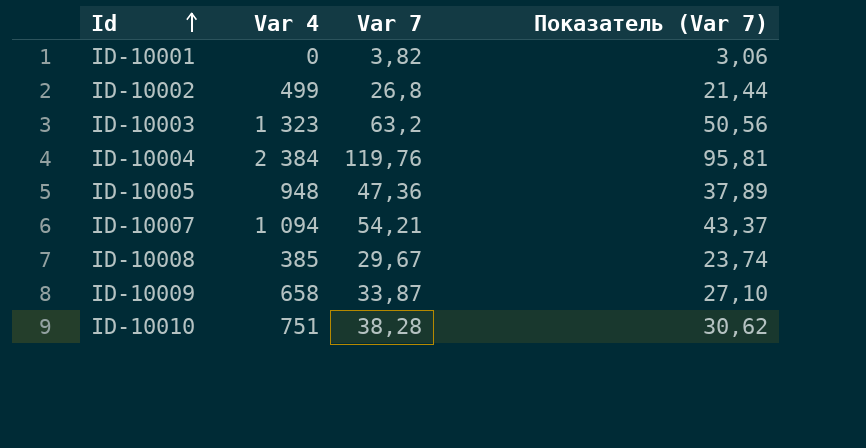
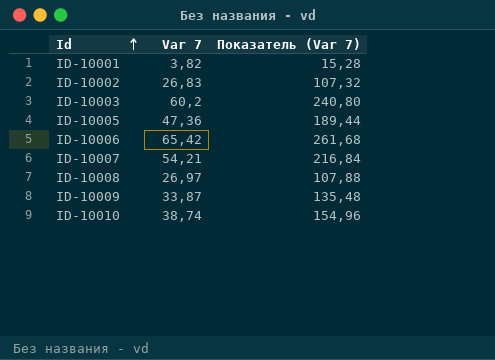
column Var 4 | position: 2 -> none
column Показатель (Var 7) | formula: [Var 7] * 0,8 -> [Var 7] * 4
row ID-10004: 2 384 | 119,76 | 95,81 -> none
ID-10002 | Var 7: 26,8 -> 26,83
ID-10003 | Var 7: 63,2 -> 60,2
row ID-10006: none -> 65,42 | 261,68
ID-10008 | Var 7: 29,67 -> 26,97
ID-10010 | Var 7: 38,28 -> 38,74

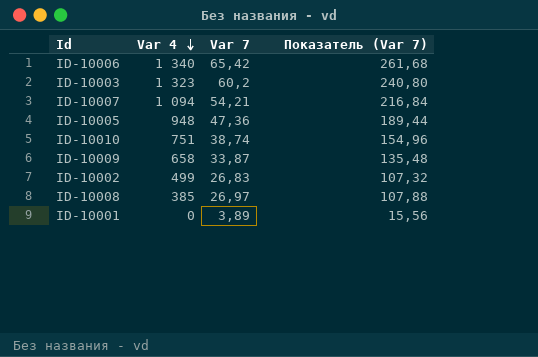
row order: Id ascending -> Var 4 descending
column Var 4 | position: none -> 2
ID-10001 | Var 7: 3,82 -> 3,89
ID-10001 | Показатель (Var 7): 15,28 -> 15,56

